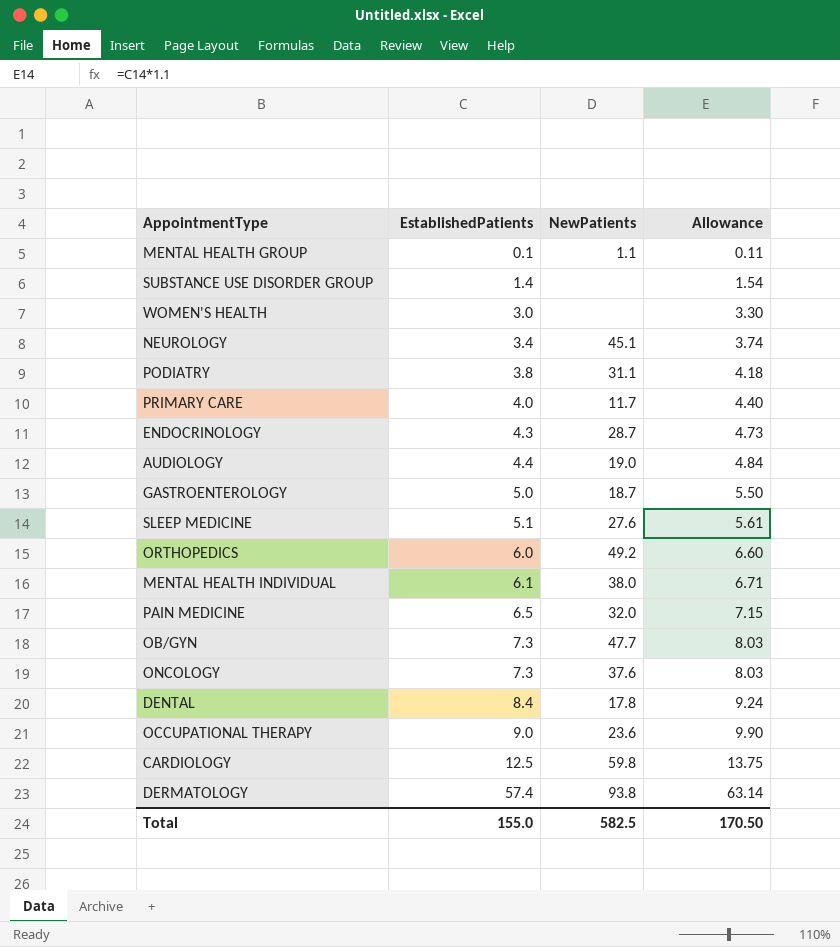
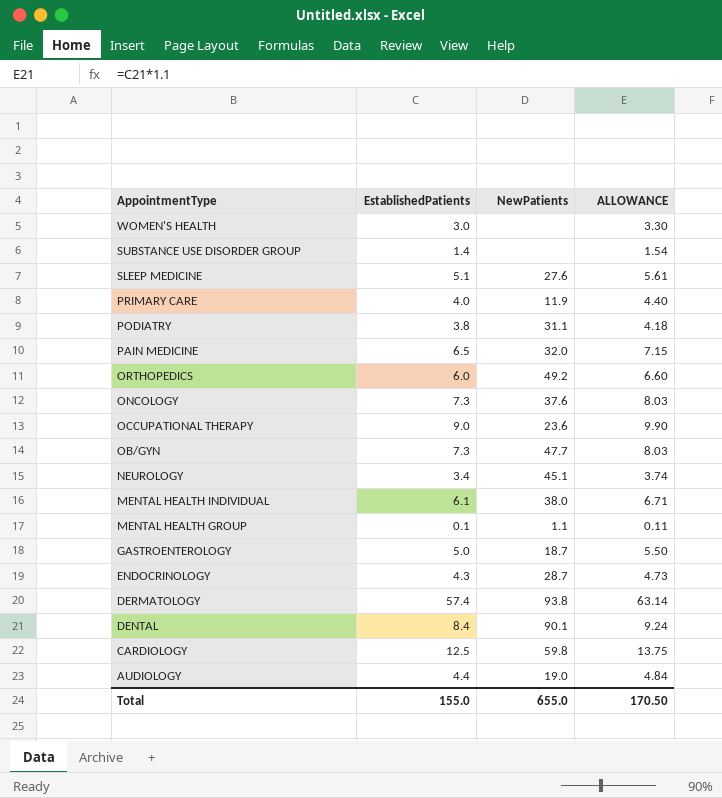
row order: EstablishedPatients ascending -> AppointmentType descending
column name: Allowance -> ALLOWANCE
PRIMARY CARE | NewPatients: 11.7 -> 11.9
DENTAL | NewPatients: 17.8 -> 90.1
Total | NewPatients: 582.5 -> 655.0

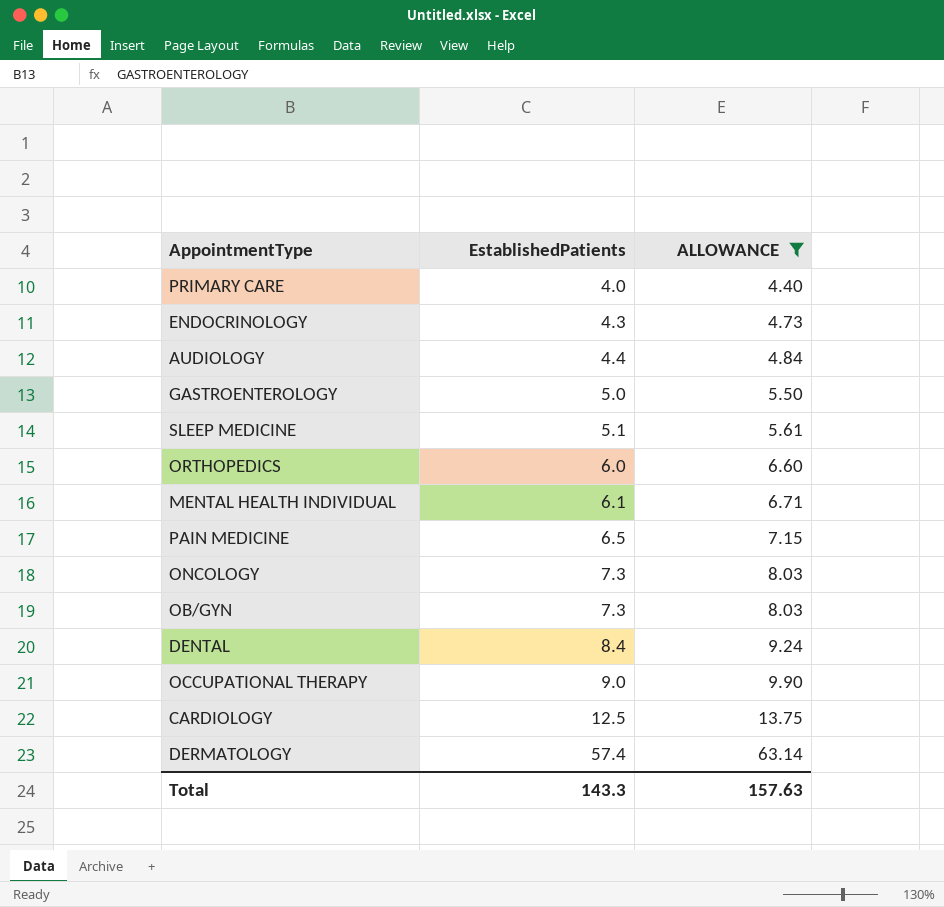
filter: none -> ALLOWANCE >= 4.40
row order: AppointmentType descending -> EstablishedPatients ascending
column NewPatients | position: 3 -> none
Total | EstablishedPatients: 155.0 -> 143.3
Total | ALLOWANCE: 170.50 -> 157.63

